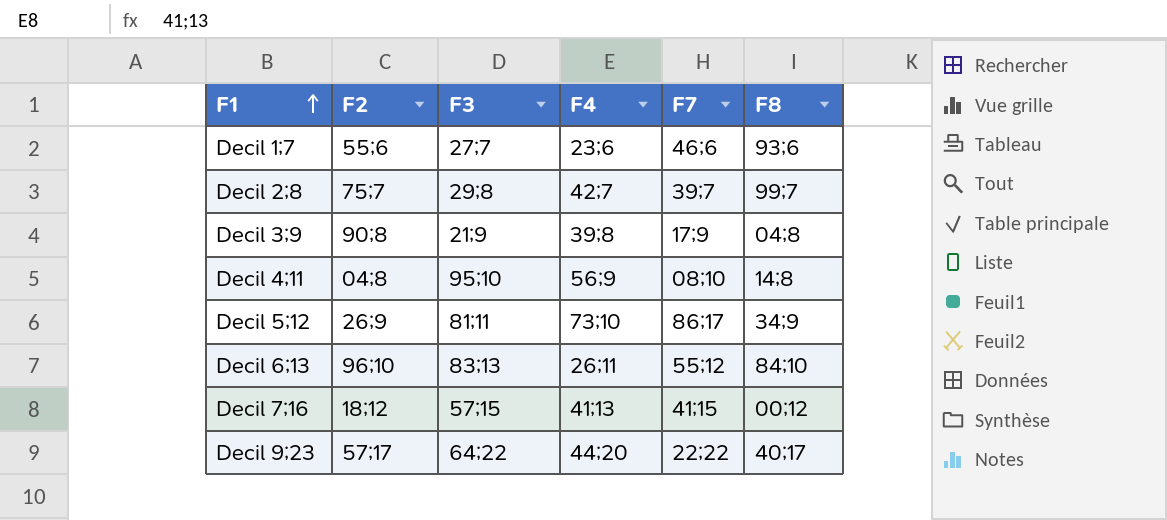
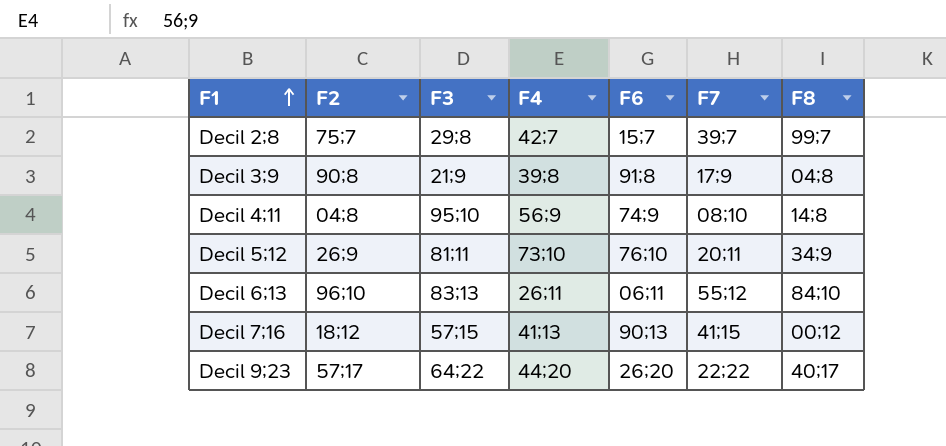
column F6 | position: none -> 5
row Decil 1;7: 55;6 | 27;7 | 23;6 | 46;6 | 93;6 -> none
Decil 5;12 | F7: 86;17 -> 20;11

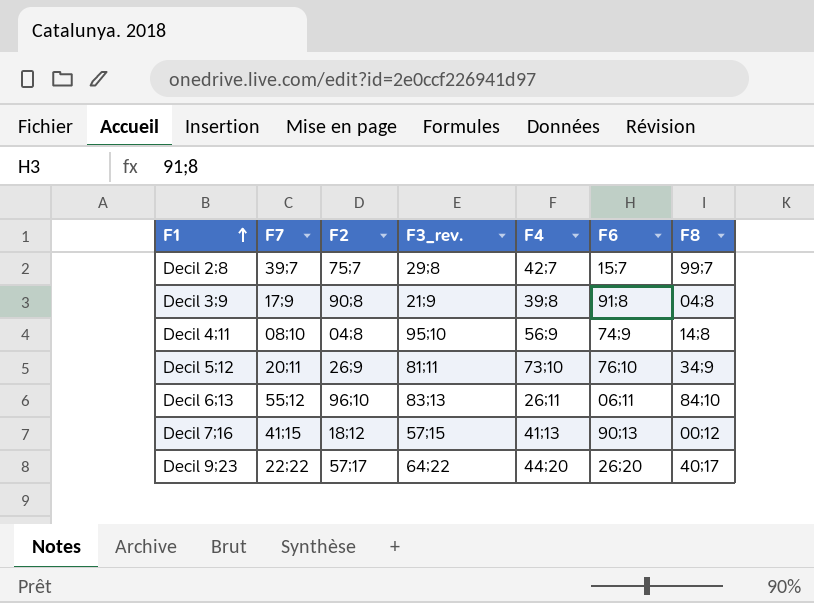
column F7 | position: 6 -> 2
column name: F3 -> F3_rev.

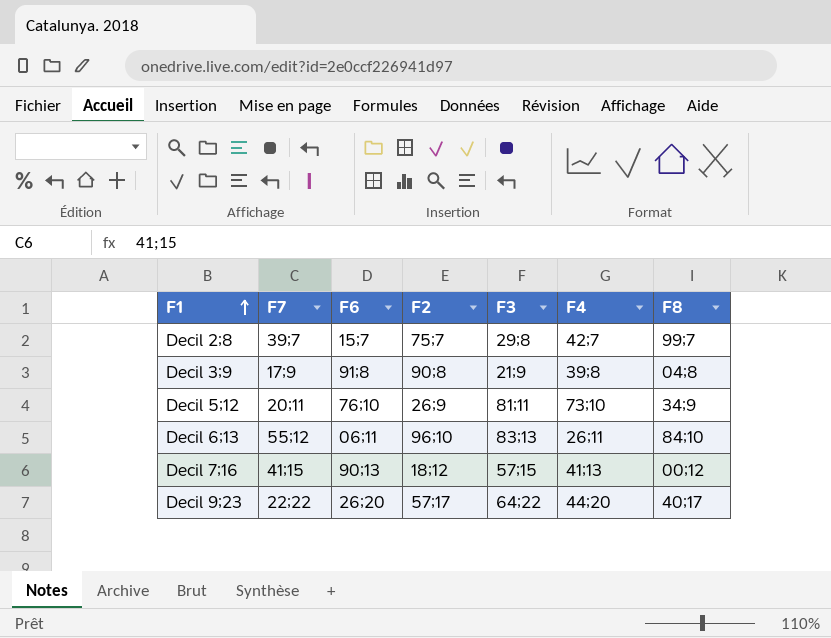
column F6 | position: 6 -> 3
column name: F3_rev. -> F3
row Decil 4;11: 08;10 | 04;8 | 95;10 | 56;9 | 74;9 | 14;8 -> none

